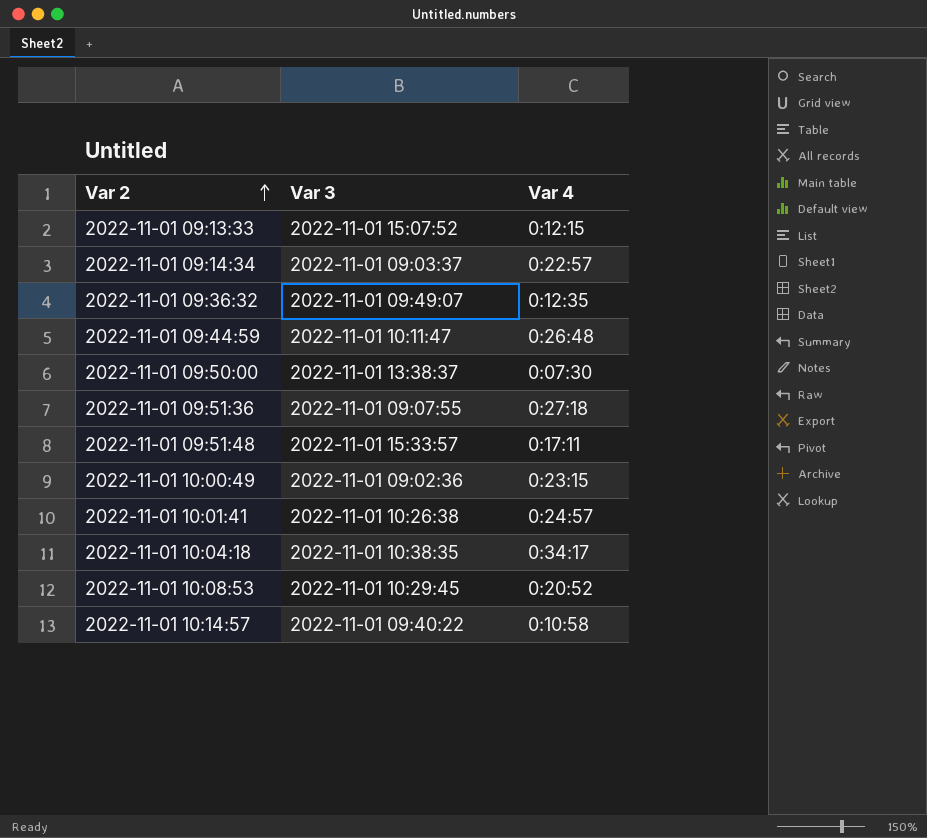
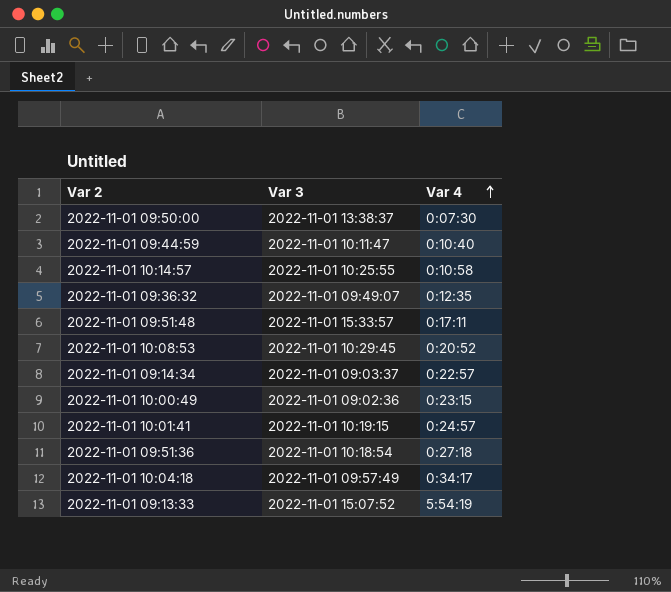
row order: Var 2 ascending -> Var 4 ascending
2022-11-01 09:44:59 | Var 4: 0:26:48 -> 0:10:40
2022-11-01 10:14:57 | Var 3: 2022-11-01 09:40:22 -> 2022-11-01 10:25:55
2022-11-01 10:01:41 | Var 3: 2022-11-01 10:26:38 -> 2022-11-01 10:19:15
2022-11-01 09:51:36 | Var 3: 2022-11-01 09:07:55 -> 2022-11-01 10:18:54
2022-11-01 10:04:18 | Var 3: 2022-11-01 10:38:35 -> 2022-11-01 09:57:49
2022-11-01 09:13:33 | Var 4: 0:12:15 -> 5:54:19

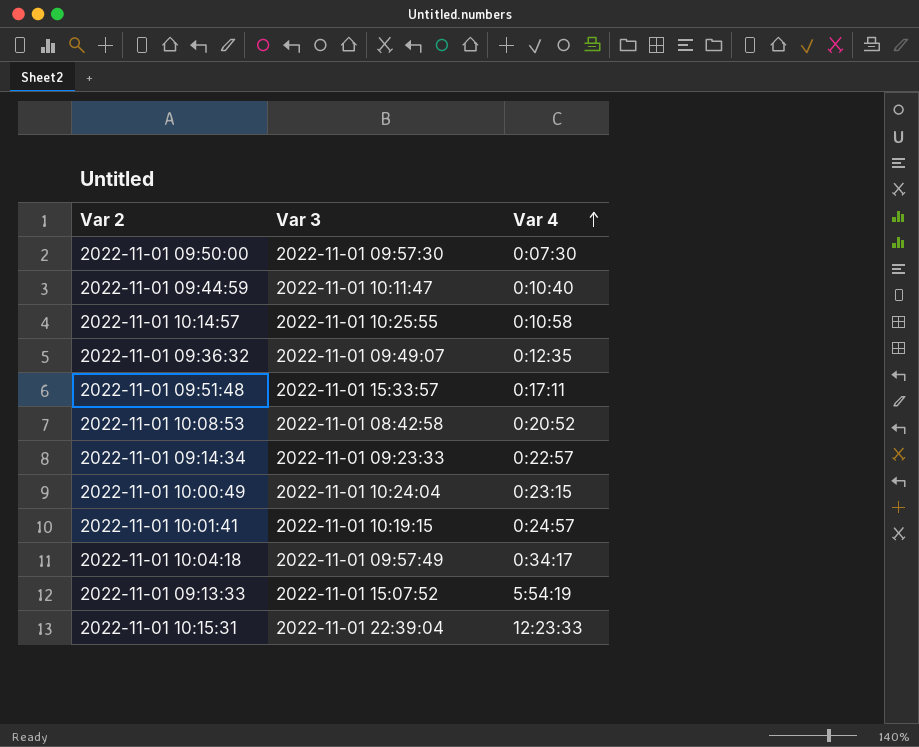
row 2022-11-01 09:51:36: 2022-11-01 10:18:54 | 0:27:18 -> none
2022-11-01 09:50:00 | Var 3: 2022-11-01 13:38:37 -> 2022-11-01 09:57:30
2022-11-01 10:08:53 | Var 3: 2022-11-01 10:29:45 -> 2022-11-01 08:42:58
2022-11-01 09:14:34 | Var 3: 2022-11-01 09:03:37 -> 2022-11-01 09:23:33
2022-11-01 10:00:49 | Var 3: 2022-11-01 09:02:36 -> 2022-11-01 10:24:04
row 2022-11-01 10:15:31: none -> 2022-11-01 22:39:04 | 12:23:33

